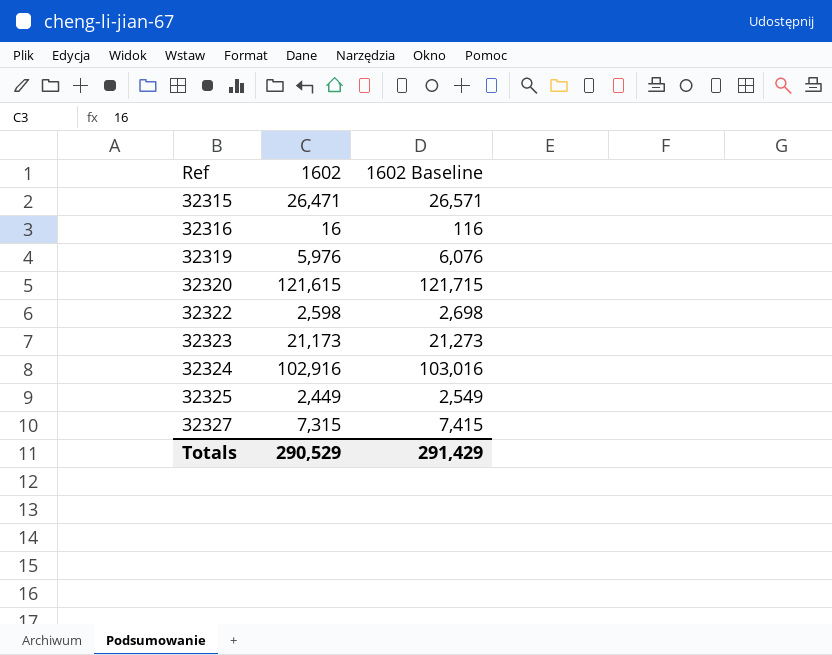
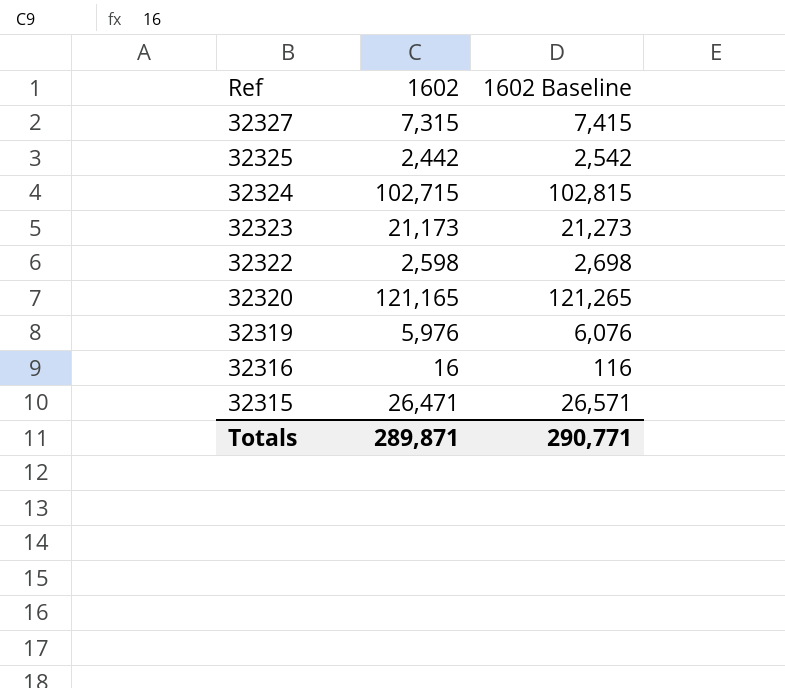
row order: Ref ascending -> Ref descending
32325 | 1602: 2,449 -> 2,442
32325 | 1602 Baseline: 2,549 -> 2,542
32324 | 1602: 102,916 -> 102,715
32324 | 1602 Baseline: 103,016 -> 102,815
32320 | 1602: 121,615 -> 121,165
32320 | 1602 Baseline: 121,715 -> 121,265
Totals | 1602: 290,529 -> 289,871
Totals | 1602 Baseline: 291,429 -> 290,771

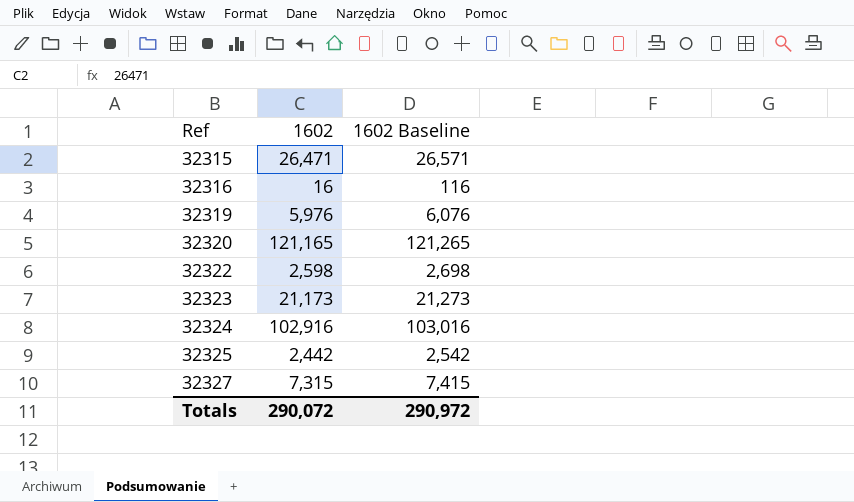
row order: Ref descending -> Ref ascending
32324 | 1602: 102,715 -> 102,916
32324 | 1602 Baseline: 102,815 -> 103,016
Totals | 1602: 289,871 -> 290,072
Totals | 1602 Baseline: 290,771 -> 290,972

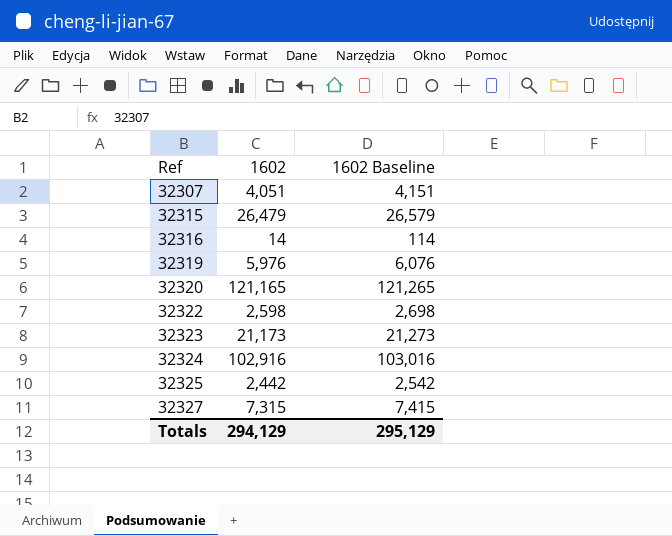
row 32307: none -> 4,051 | 4,151
32315 | 1602: 26,471 -> 26,479
32315 | 1602 Baseline: 26,571 -> 26,579
32316 | 1602: 16 -> 14
32316 | 1602 Baseline: 116 -> 114
Totals | 1602: 290,072 -> 294,129
Totals | 1602 Baseline: 290,972 -> 295,129

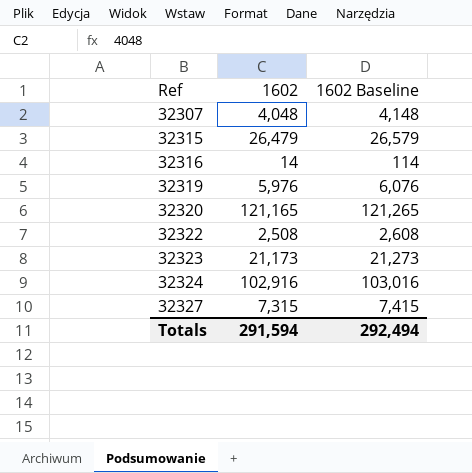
row 32325: 2,442 | 2,542 -> none
32307 | 1602: 4,051 -> 4,048
32307 | 1602 Baseline: 4,151 -> 4,148
32322 | 1602: 2,598 -> 2,508
32322 | 1602 Baseline: 2,698 -> 2,608
Totals | 1602: 294,129 -> 291,594
Totals | 1602 Baseline: 295,129 -> 292,494

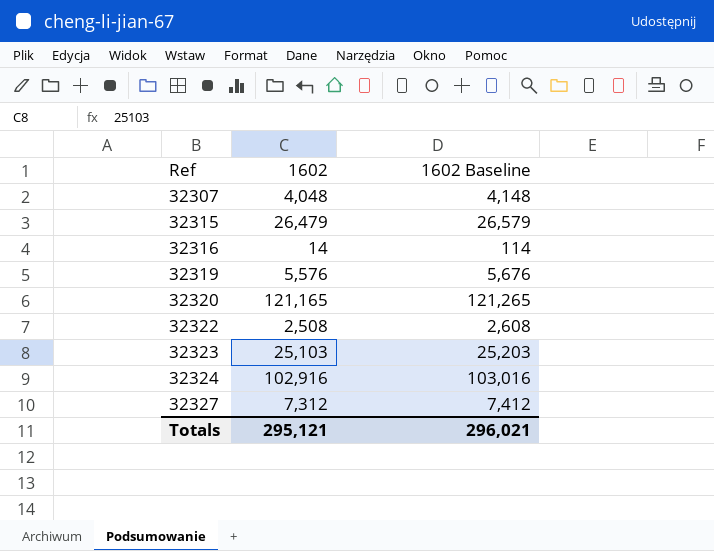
32319 | 1602: 5,976 -> 5,576
32319 | 1602 Baseline: 6,076 -> 5,676
32323 | 1602: 21,173 -> 25,103
32323 | 1602 Baseline: 21,273 -> 25,203
32327 | 1602: 7,315 -> 7,312
32327 | 1602 Baseline: 7,415 -> 7,412
Totals | 1602: 291,594 -> 295,121
Totals | 1602 Baseline: 292,494 -> 296,021

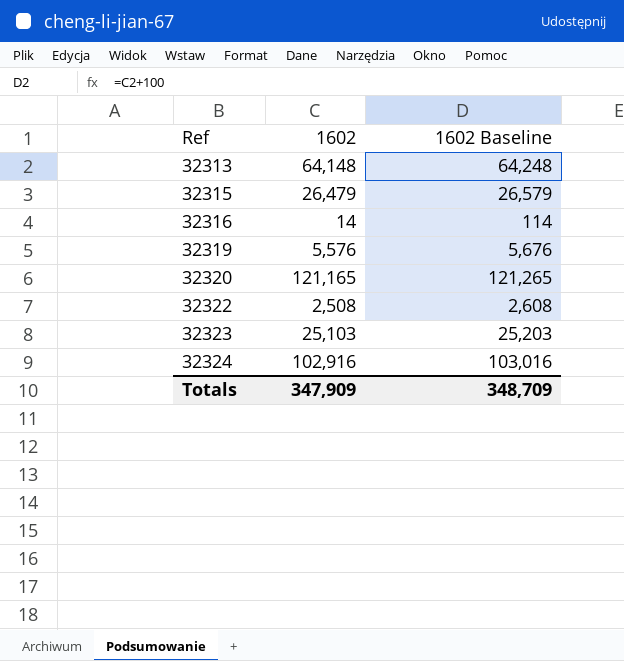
row 32307: 4,048 | 4,148 -> none
row 32327: 7,312 | 7,412 -> none
row 32313: none -> 64,148 | 64,248
Totals | 1602: 295,121 -> 347,909
Totals | 1602 Baseline: 296,021 -> 348,709

